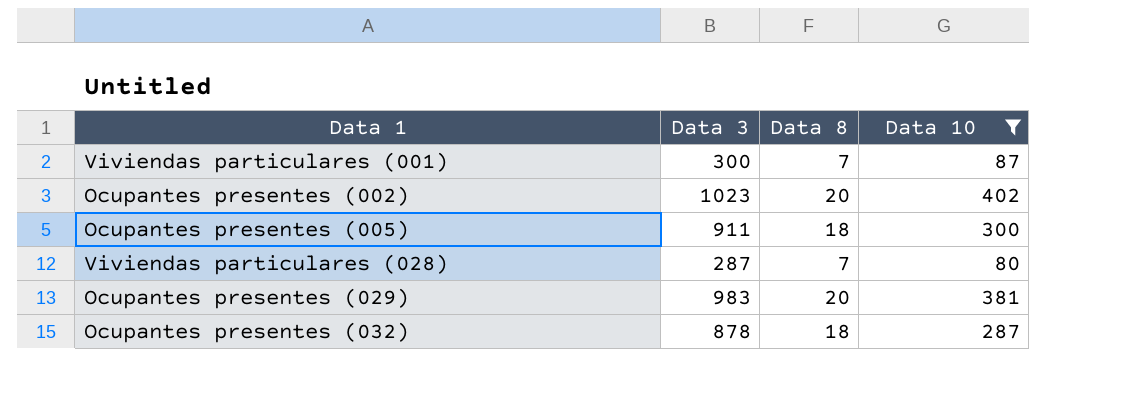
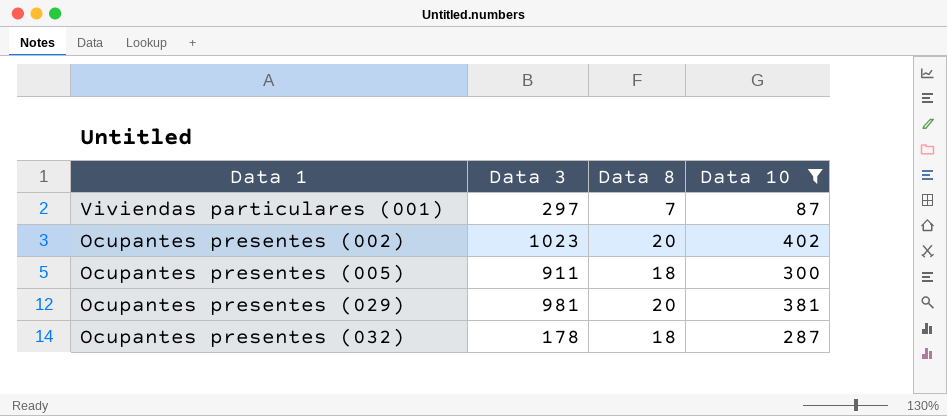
row Viviendas particulares (028): 287 | 7 | 80 -> none
Viviendas particulares (001) | Data 3: 300 -> 297
Ocupantes presentes (029) | Data 3: 983 -> 981
Ocupantes presentes (032) | Data 3: 878 -> 178

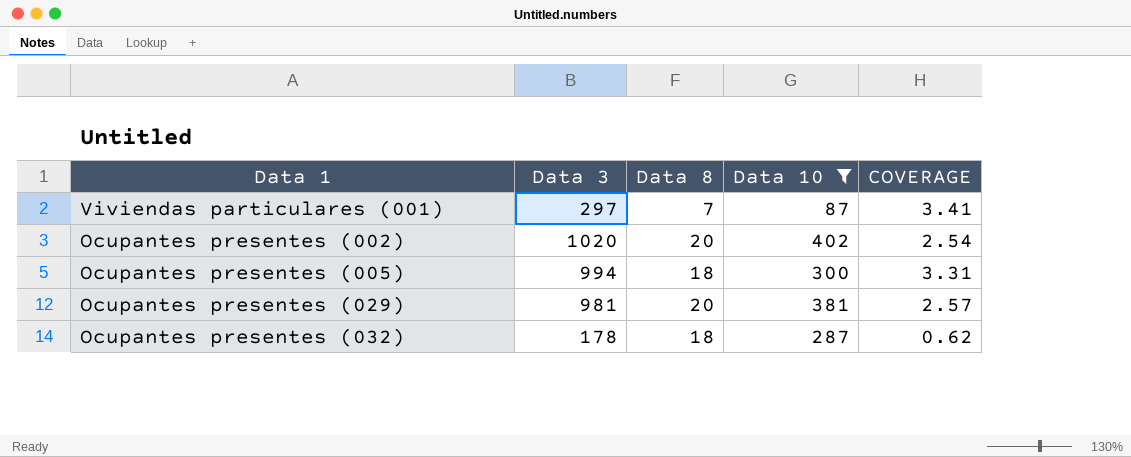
column COVERAGE | formula: none -> [Data 3] / [Data 10]
Ocupantes presentes (002) | Data 3: 1023 -> 1020
Ocupantes presentes (005) | Data 3: 911 -> 994

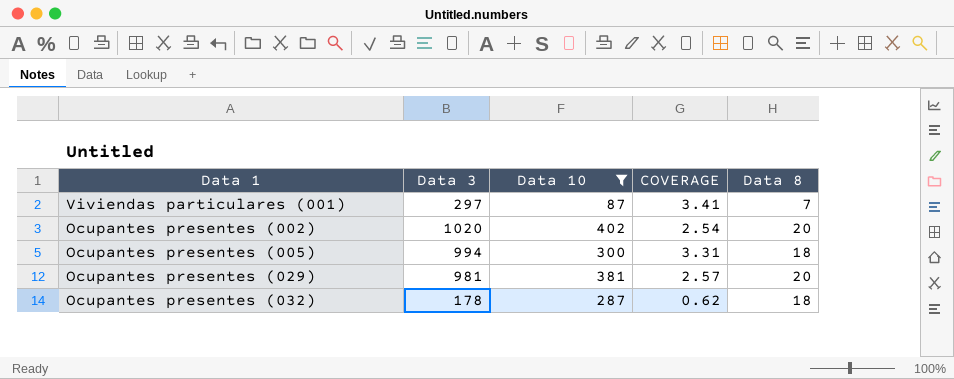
column Data 8 | position: 3 -> 5

